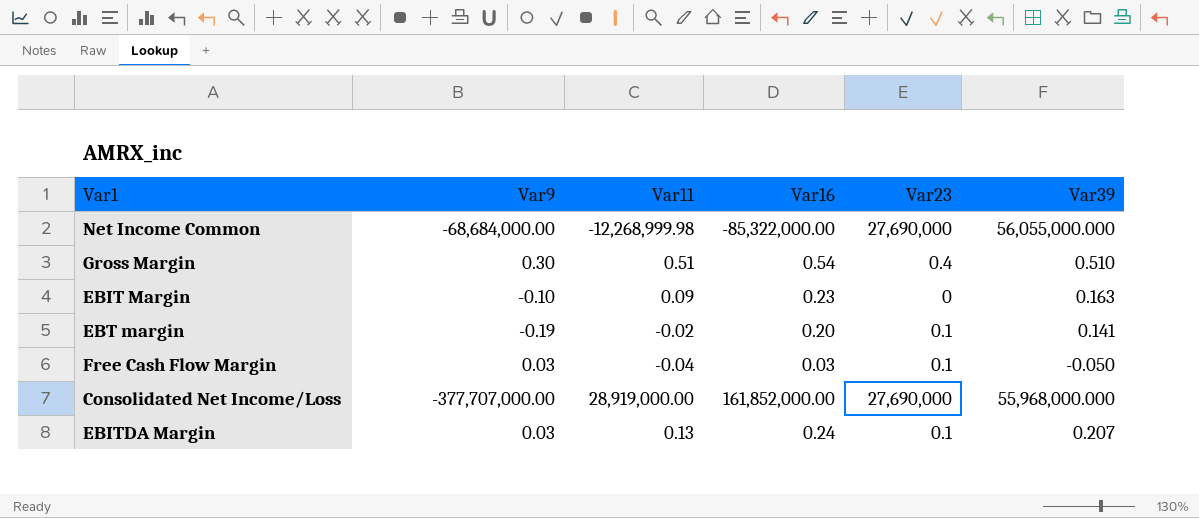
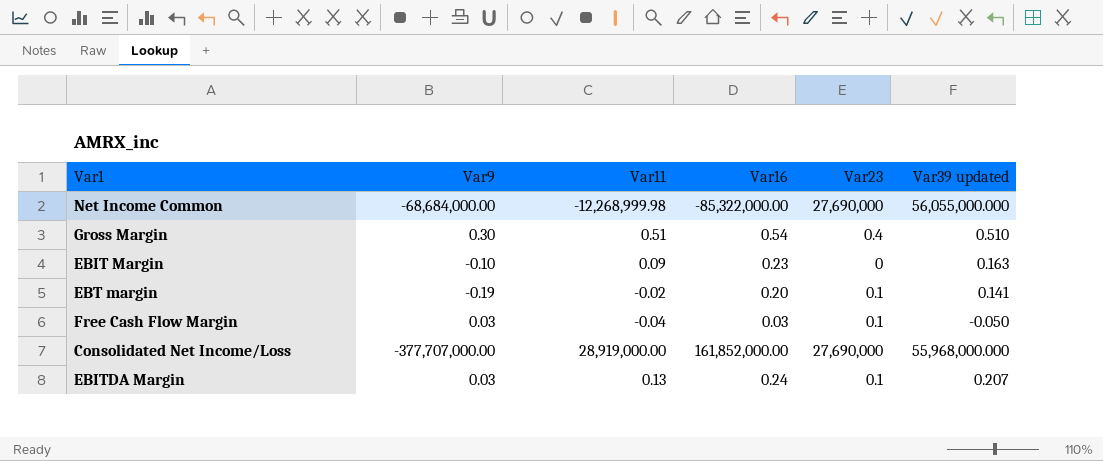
column name: Var39 -> Var39 updated

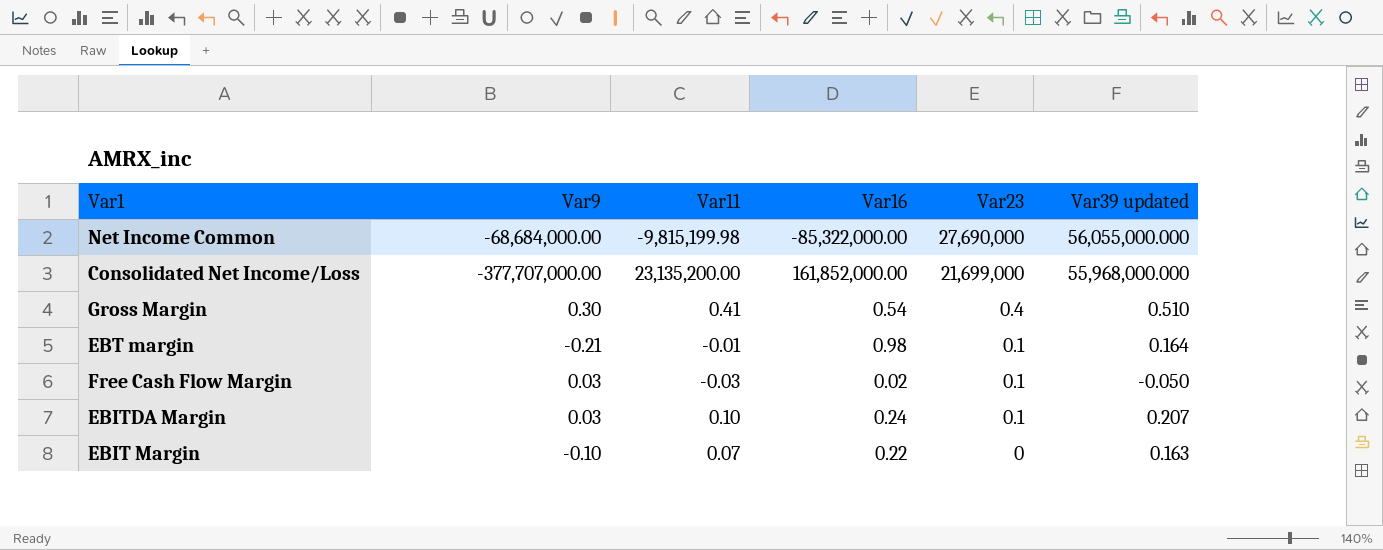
row order: none -> Var23 descending
Net Income Common | Var11: -12,268,999.98 -> -9,815,199.98
Consolidated Net Income/Loss | Var11: 28,919,000.00 -> 23,135,200.00
Consolidated Net Income/Loss | Var23: 27,690,000 -> 21,699,000
Gross Margin | Var11: 0.51 -> 0.41
EBT margin | Var9: -0.19 -> -0.21
EBT margin | Var11: -0.02 -> -0.01
EBT margin | Var16: 0.20 -> 0.98
EBT margin | Var39 updated: 0.141 -> 0.164
Free Cash Flow Margin | Var11: -0.04 -> -0.03
Free Cash Flow Margin | Var16: 0.03 -> 0.02
EBITDA Margin | Var11: 0.13 -> 0.10
EBIT Margin | Var11: 0.09 -> 0.07
EBIT Margin | Var16: 0.23 -> 0.22

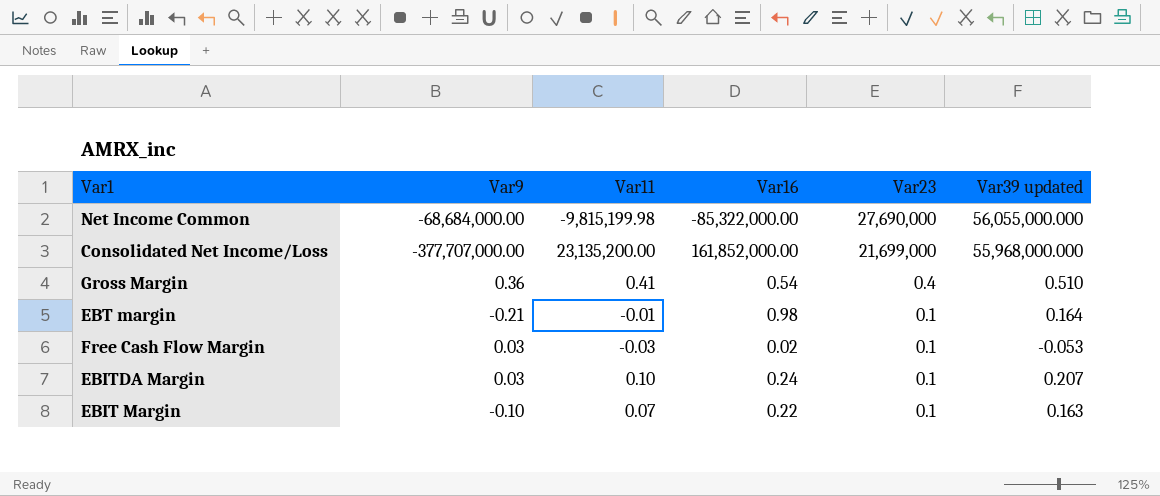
Gross Margin | Var9: 0.30 -> 0.36
Free Cash Flow Margin | Var39 updated: -0.050 -> -0.053
EBIT Margin | Var23: 0 -> 0.1

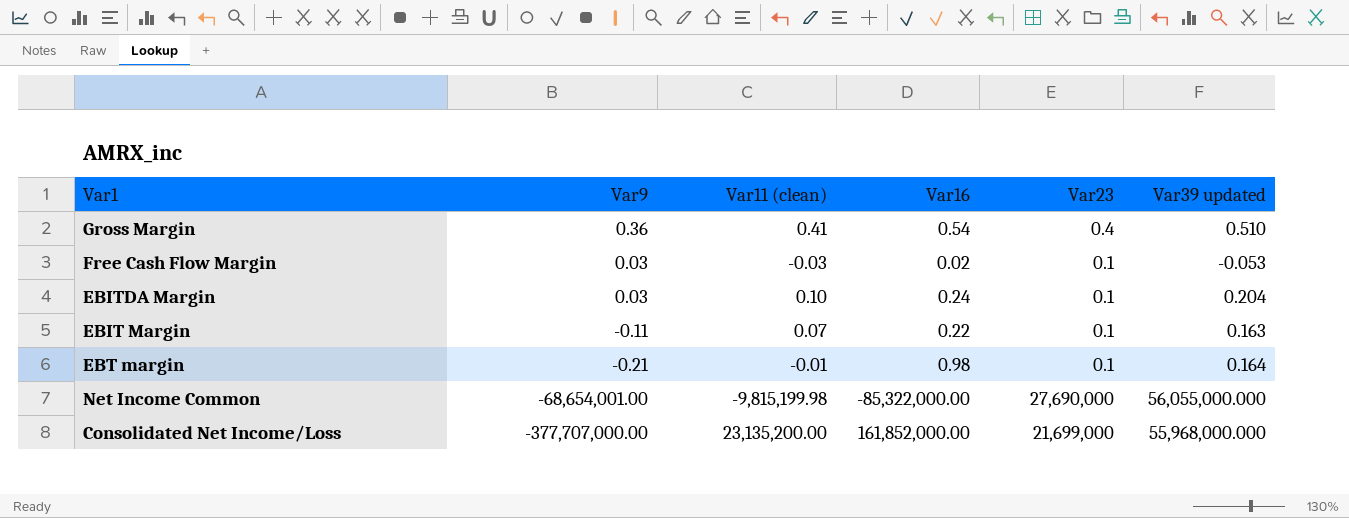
row order: Var23 descending -> Var9 descending
column name: Var11 -> Var11 (clean)
EBITDA Margin | Var39 updated: 0.207 -> 0.204
EBIT Margin | Var9: -0.10 -> -0.11
Net Income Common | Var9: -68,684,000.00 -> -68,654,001.00

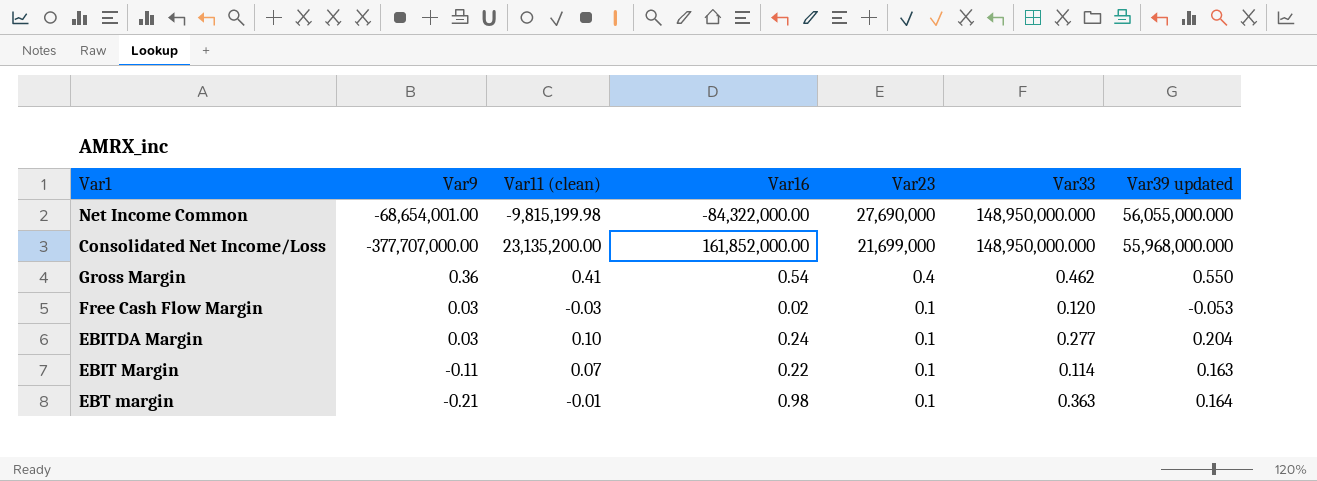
row order: Var9 descending -> Var23 descending
column Var33 | position: none -> 6
Net Income Common | Var16: -85,322,000.00 -> -84,322,000.00
Gross Margin | Var39 updated: 0.510 -> 0.550

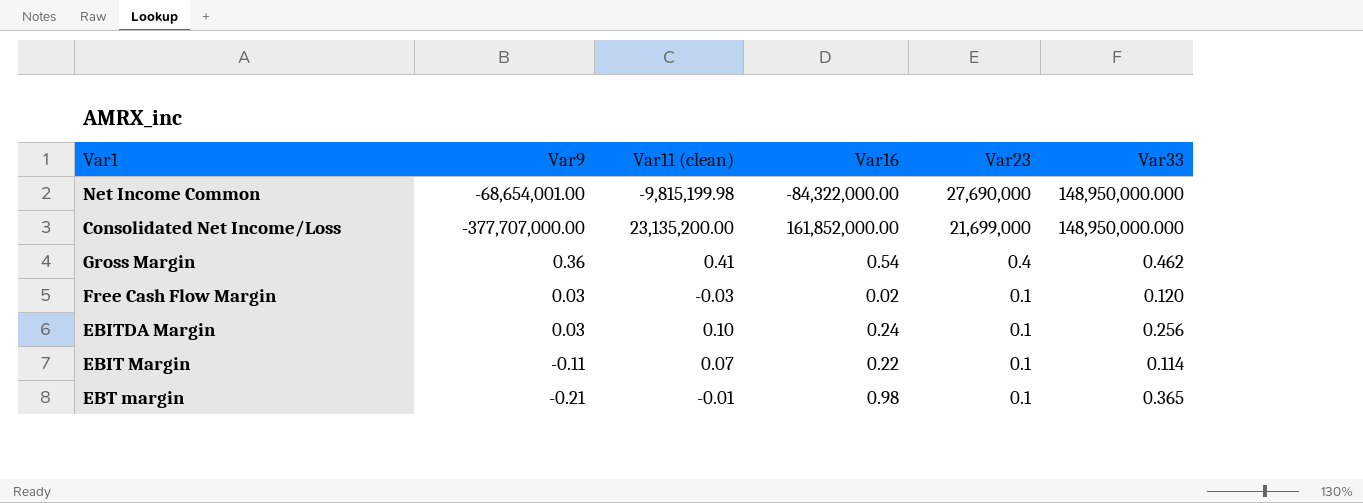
column Var39 updated | position: 7 -> none
EBITDA Margin | Var33: 0.277 -> 0.256
EBT margin | Var33: 0.363 -> 0.365

